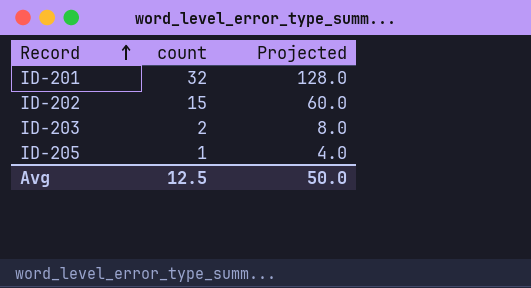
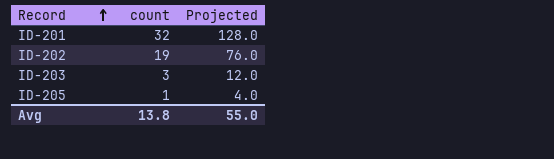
ID-202 | count: 15 -> 19
ID-202 | Projected: 60.0 -> 76.0
ID-203 | count: 2 -> 3
ID-203 | Projected: 8.0 -> 12.0
Avg | count: 12.5 -> 13.8
Avg | Projected: 50.0 -> 55.0

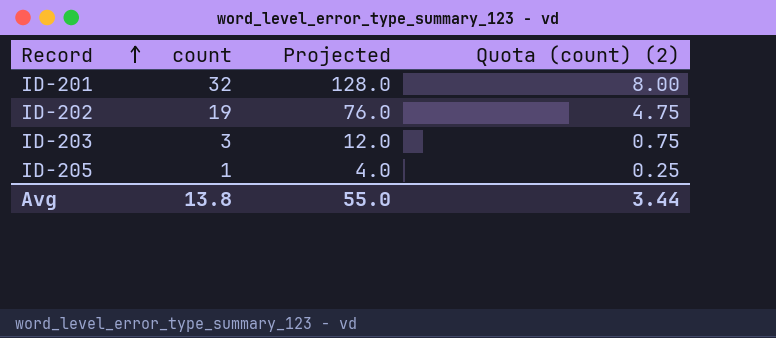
column Quota (count) (2) | formula: none -> [count] * 0.25

